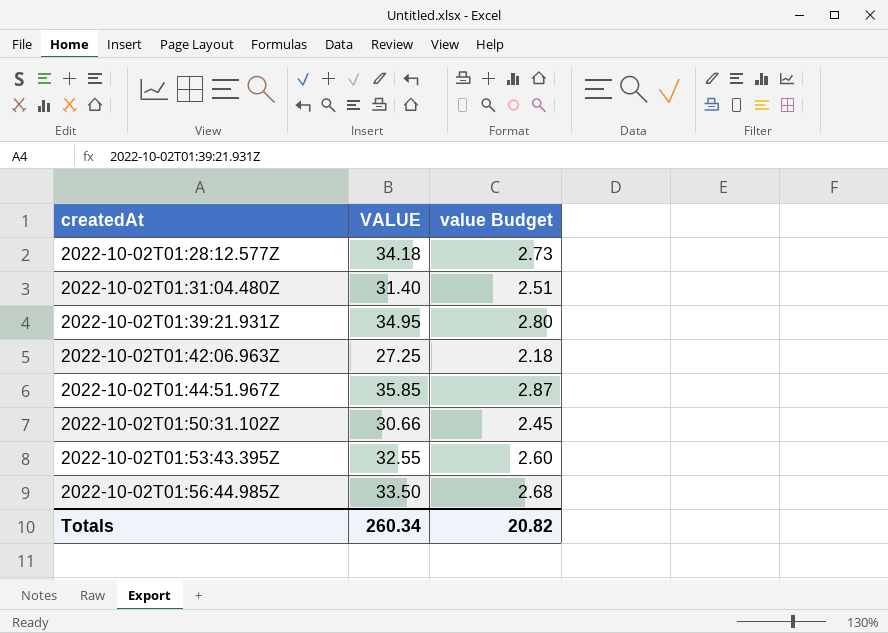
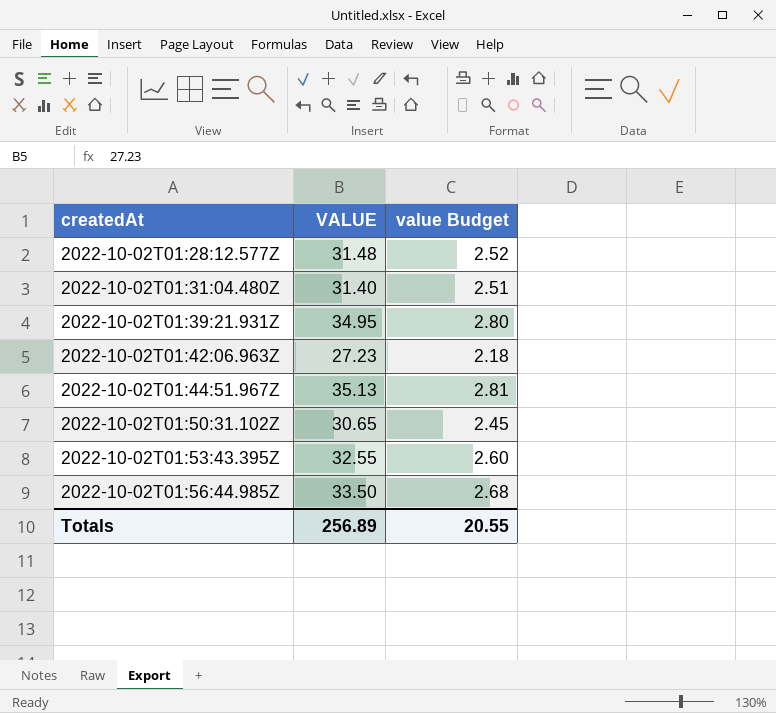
2022-10-02T01:28:12.577Z | VALUE: 34.18 -> 31.48
2022-10-02T01:28:12.577Z | value Budget: 2.73 -> 2.52
2022-10-02T01:42:06.963Z | VALUE: 27.25 -> 27.23
2022-10-02T01:44:51.967Z | VALUE: 35.85 -> 35.13
2022-10-02T01:44:51.967Z | value Budget: 2.87 -> 2.81
2022-10-02T01:50:31.102Z | VALUE: 30.66 -> 30.65
Totals | VALUE: 260.34 -> 256.89
Totals | value Budget: 20.82 -> 20.55

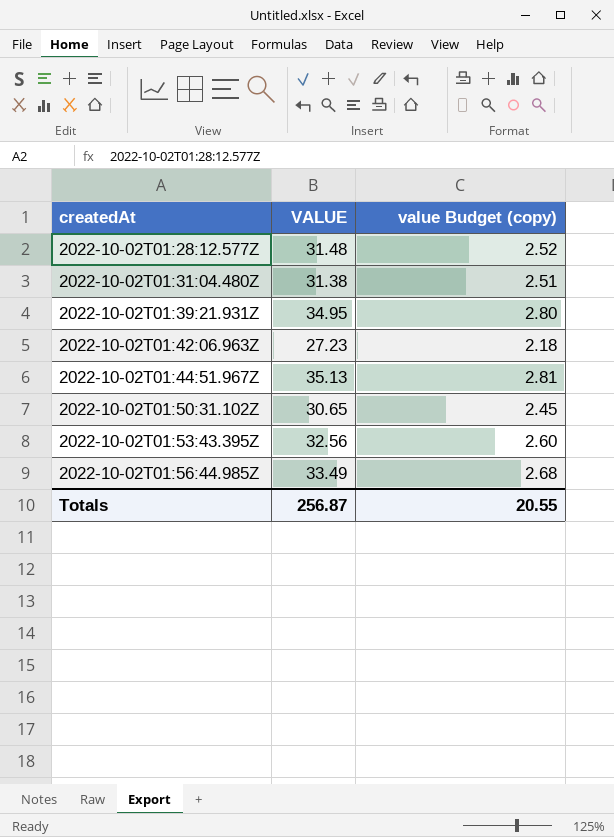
column name: value Budget -> value Budget (copy)
2022-10-02T01:31:04.480Z | VALUE: 31.40 -> 31.38
2022-10-02T01:53:43.395Z | VALUE: 32.55 -> 32.56
2022-10-02T01:56:44.985Z | VALUE: 33.50 -> 33.49
Totals | VALUE: 256.89 -> 256.87

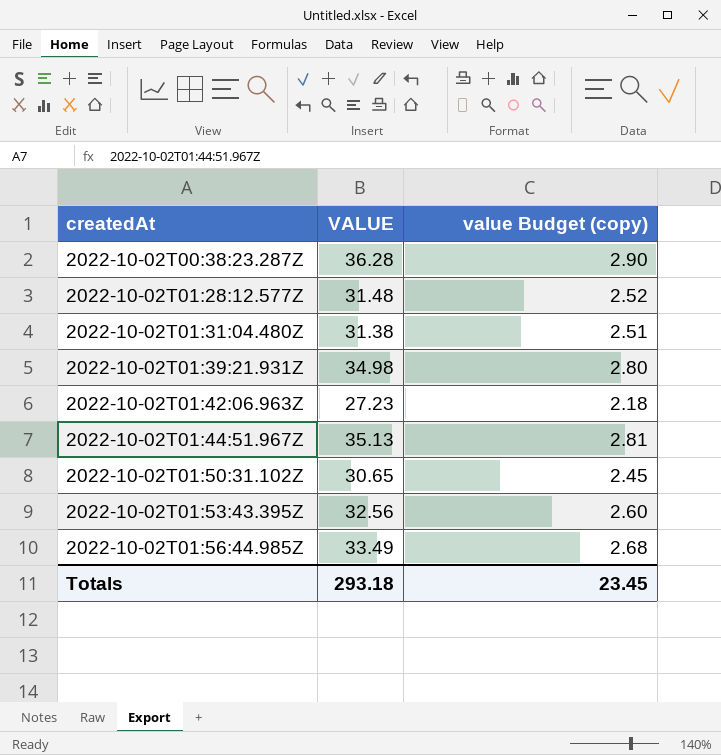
row 2022-10-02T00:38:23.287Z: none -> 36.28 | 2.90
2022-10-02T01:39:21.931Z | VALUE: 34.95 -> 34.98
Totals | VALUE: 256.87 -> 293.18
Totals | value Budget (copy): 20.55 -> 23.45

